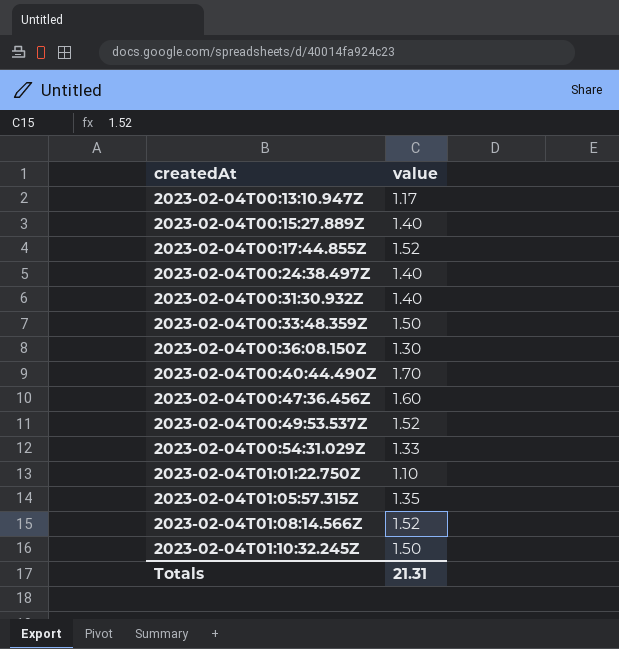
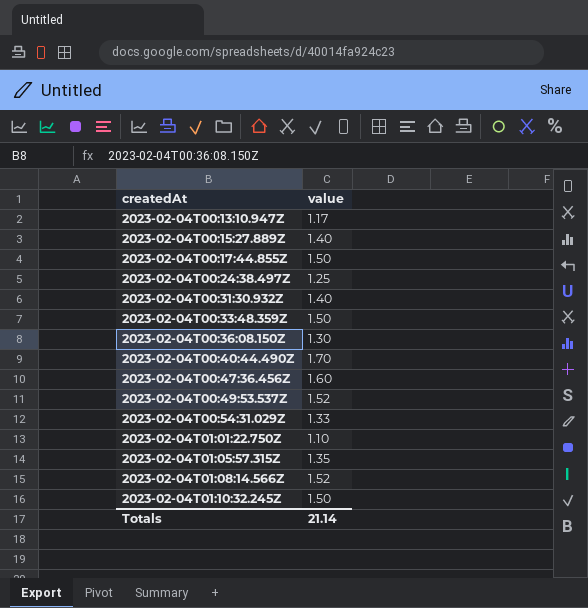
2023-02-04T00:17:44.855Z | value: 1.52 -> 1.50
2023-02-04T00:24:38.497Z | value: 1.40 -> 1.25
Totals | value: 21.31 -> 21.14

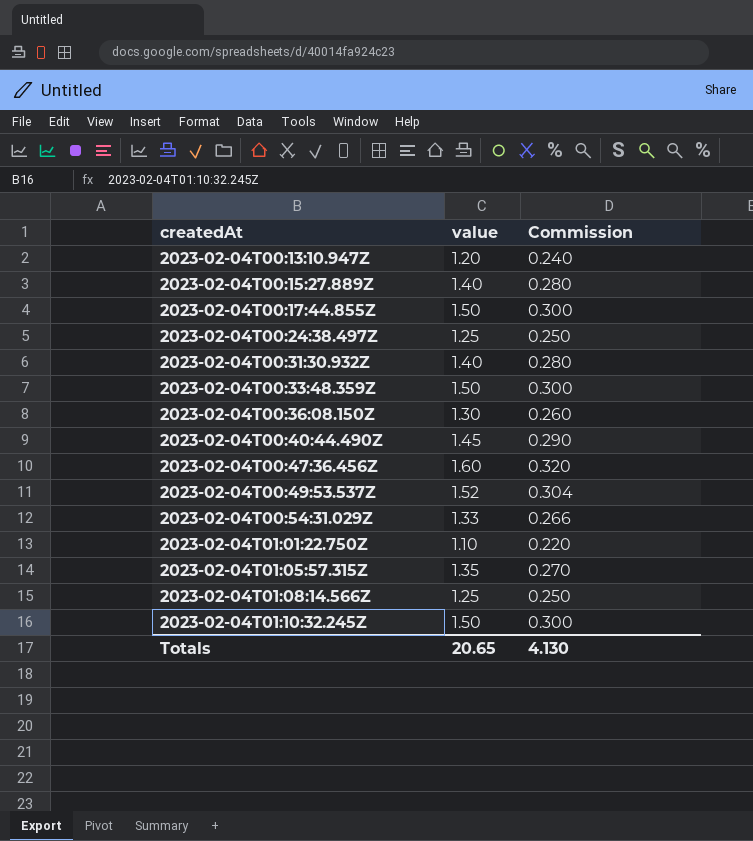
column Commission | formula: none -> [value] * 0.2
2023-02-04T00:13:10.947Z | value: 1.17 -> 1.20
2023-02-04T00:40:44.490Z | value: 1.70 -> 1.45
2023-02-04T01:08:14.566Z | value: 1.52 -> 1.25
Totals | value: 21.14 -> 20.65

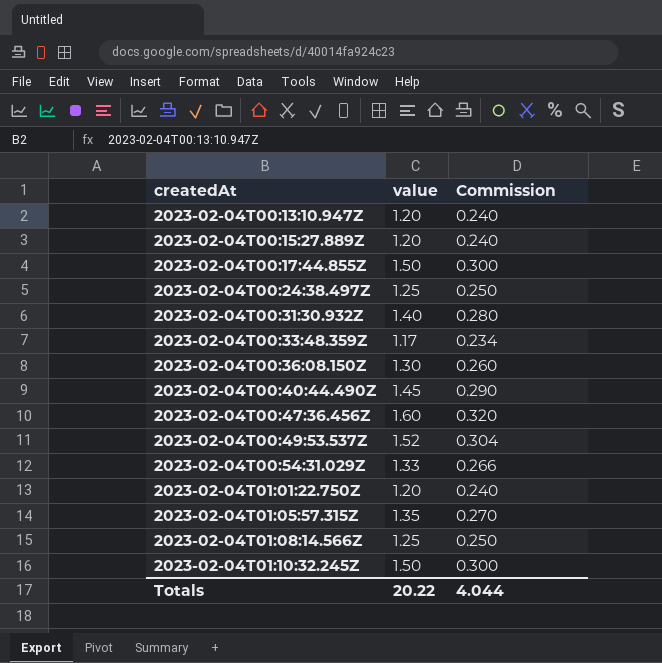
2023-02-04T00:15:27.889Z | value: 1.40 -> 1.20
2023-02-04T00:15:27.889Z | Commission: 0.280 -> 0.240
2023-02-04T00:33:48.359Z | value: 1.50 -> 1.17
2023-02-04T00:33:48.359Z | Commission: 0.300 -> 0.234
2023-02-04T01:01:22.750Z | value: 1.10 -> 1.20
2023-02-04T01:01:22.750Z | Commission: 0.220 -> 0.240
Totals | value: 20.65 -> 20.22
Totals | Commission: 4.130 -> 4.044

